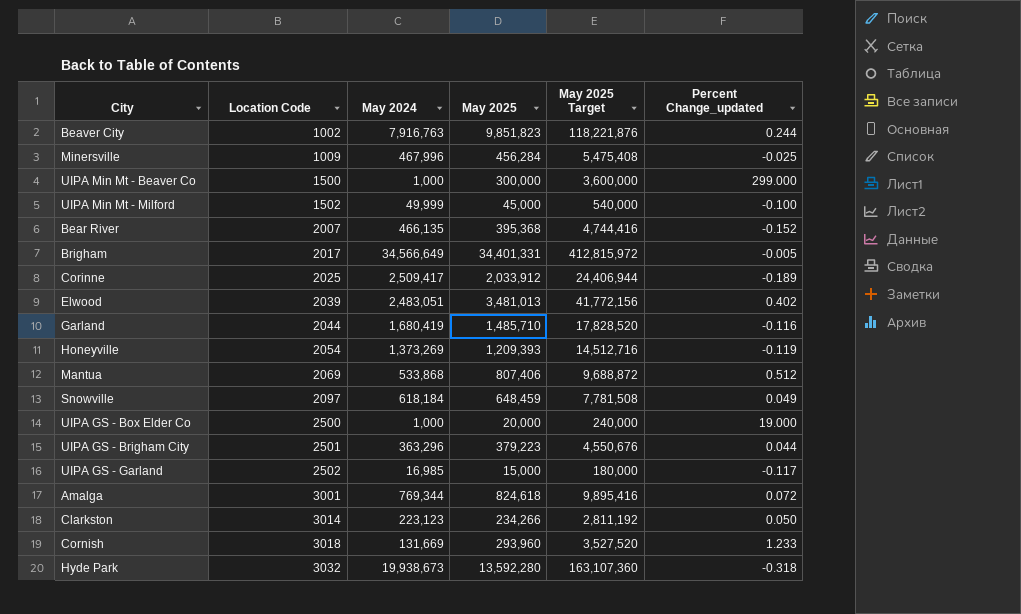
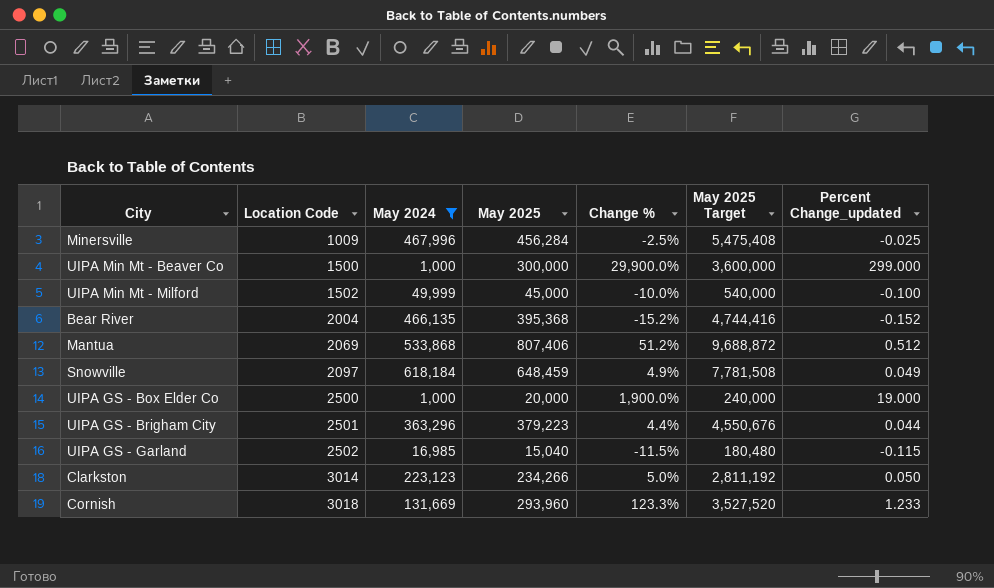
filter: none -> May 2024 <= 618,184
column Change % | formula: none -> ([May 2025] - [May 2024]) / [May 2024]
Bear River | Location Code: 2007 -> 2004
UIPA GS - Garland | May 2025: 15,000 -> 15,040
UIPA GS - Garland | May 2025 Target: 180,000 -> 180,480
UIPA GS - Garland | Percent Change_updated: -0.117 -> -0.115

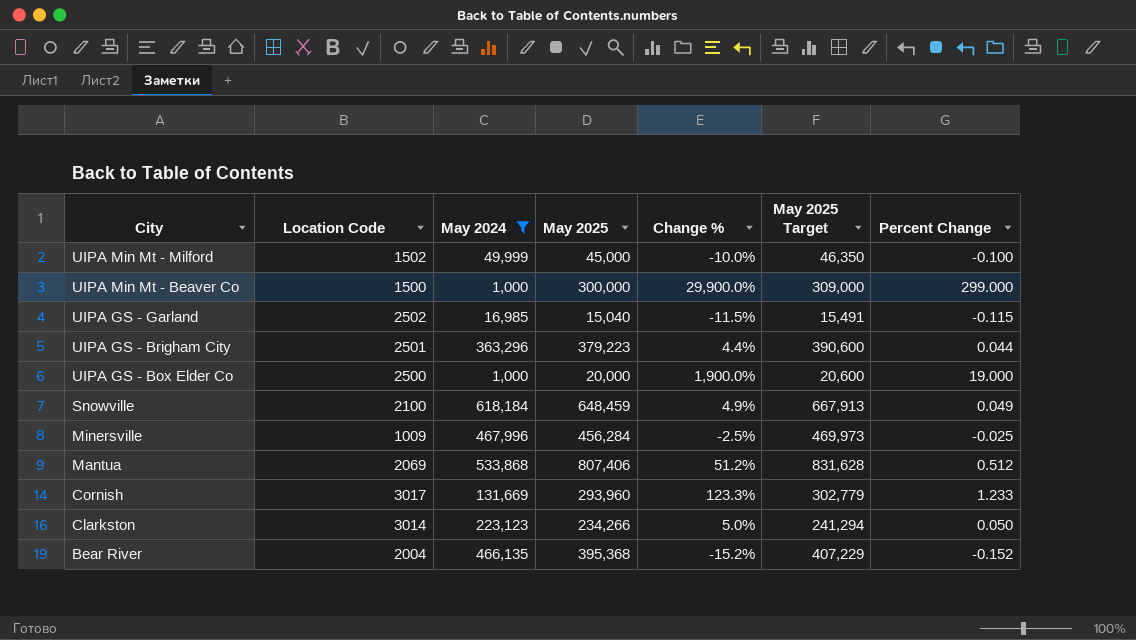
row order: Location Code ascending -> City descending
column May 2025 Target | formula: [May 2025] * 12 -> [May 2025] * 1.03
column name: Percent Change_updated -> Percent Change
Snowville | Location Code: 2097 -> 2100
Cornish | Location Code: 3018 -> 3017

